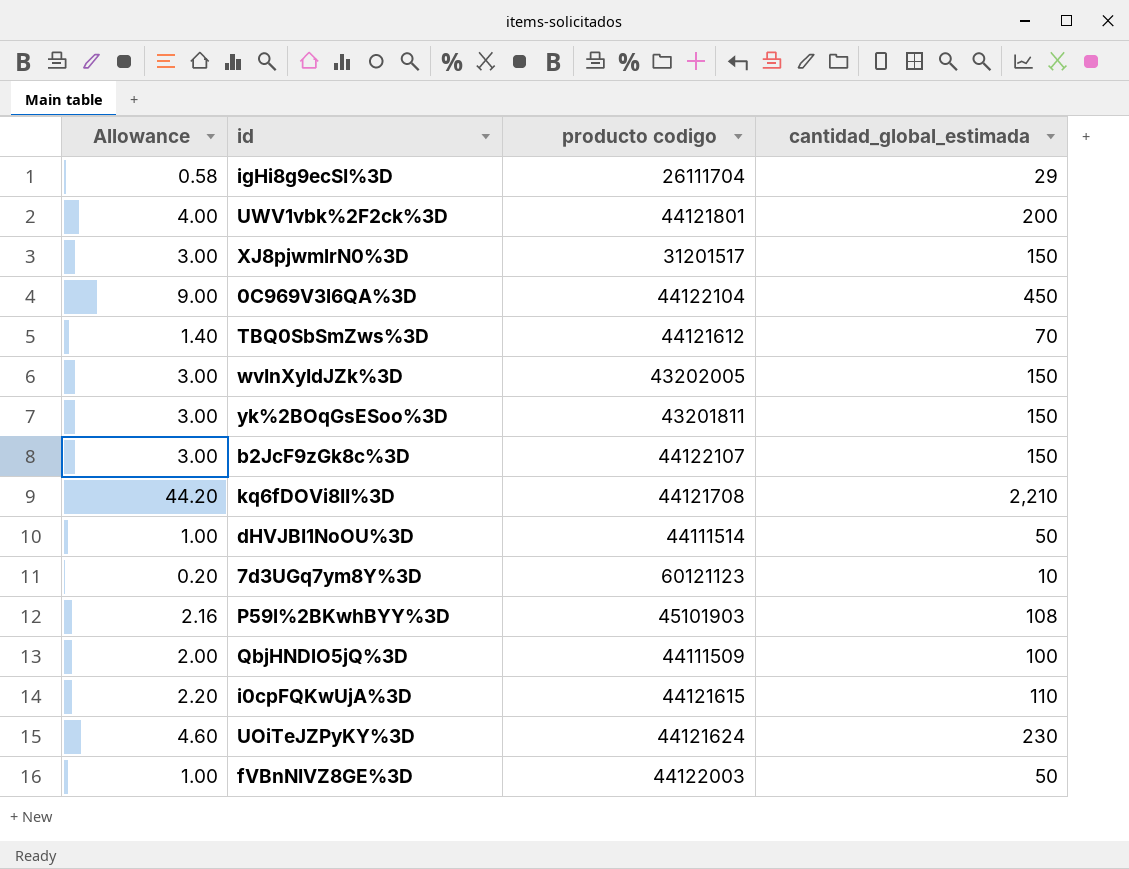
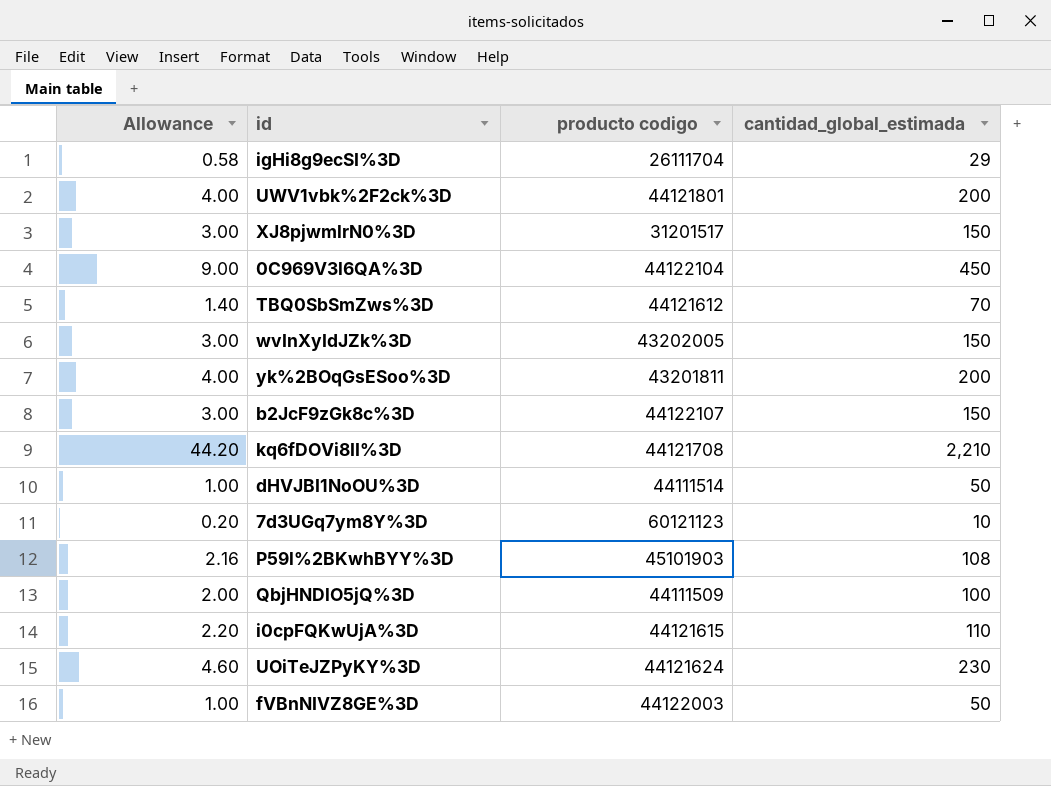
yk%2BOqGsESoo%3D | Allowance: 3.00 -> 4.00
yk%2BOqGsESoo%3D | cantidad_global_estimada: 150 -> 200

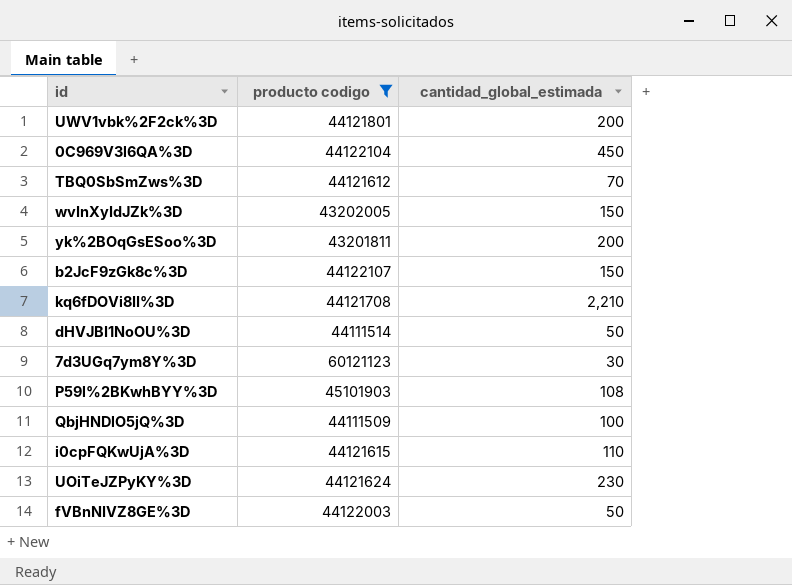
filter: none -> producto codigo >= 43201811
column Allowance | formula: [cantidad_global_estimada] * 0.02 -> none
7d3UGq7ym8Y%3D | cantidad_global_estimada: 10 -> 30

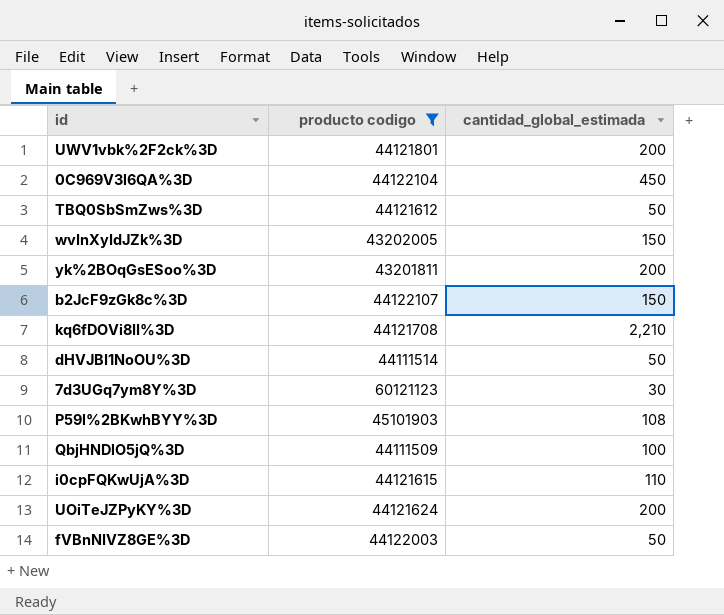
TBQ0SbSmZws%3D | cantidad_global_estimada: 70 -> 50
UOiTeJZPyKY%3D | cantidad_global_estimada: 230 -> 200

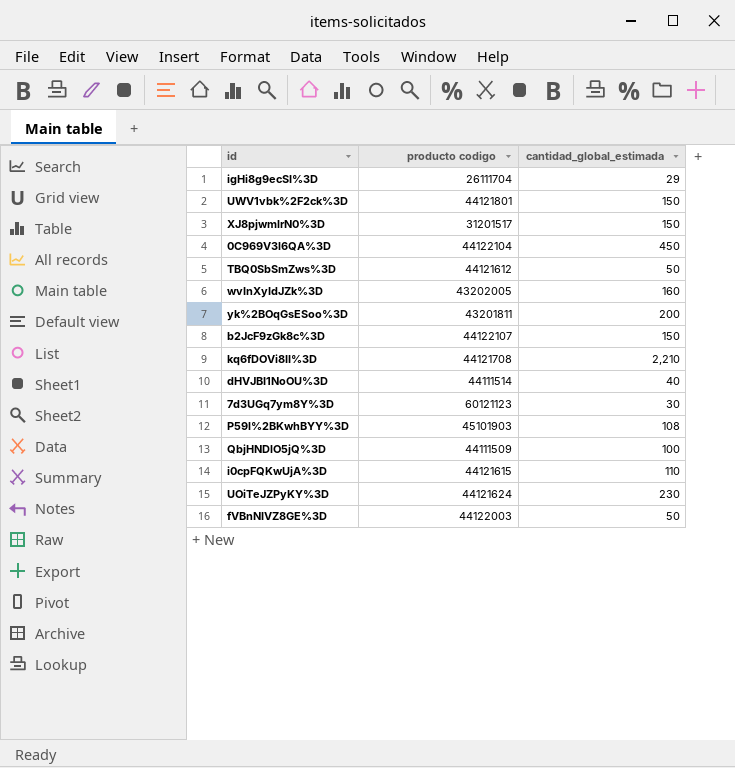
filter: producto codigo >= 43201811 -> none
UWV1vbk%2F2ck%3D | cantidad_global_estimada: 200 -> 150
wvInXyIdJZk%3D | cantidad_global_estimada: 150 -> 160
dHVJBI1NoOU%3D | cantidad_global_estimada: 50 -> 40
UOiTeJZPyKY%3D | cantidad_global_estimada: 200 -> 230

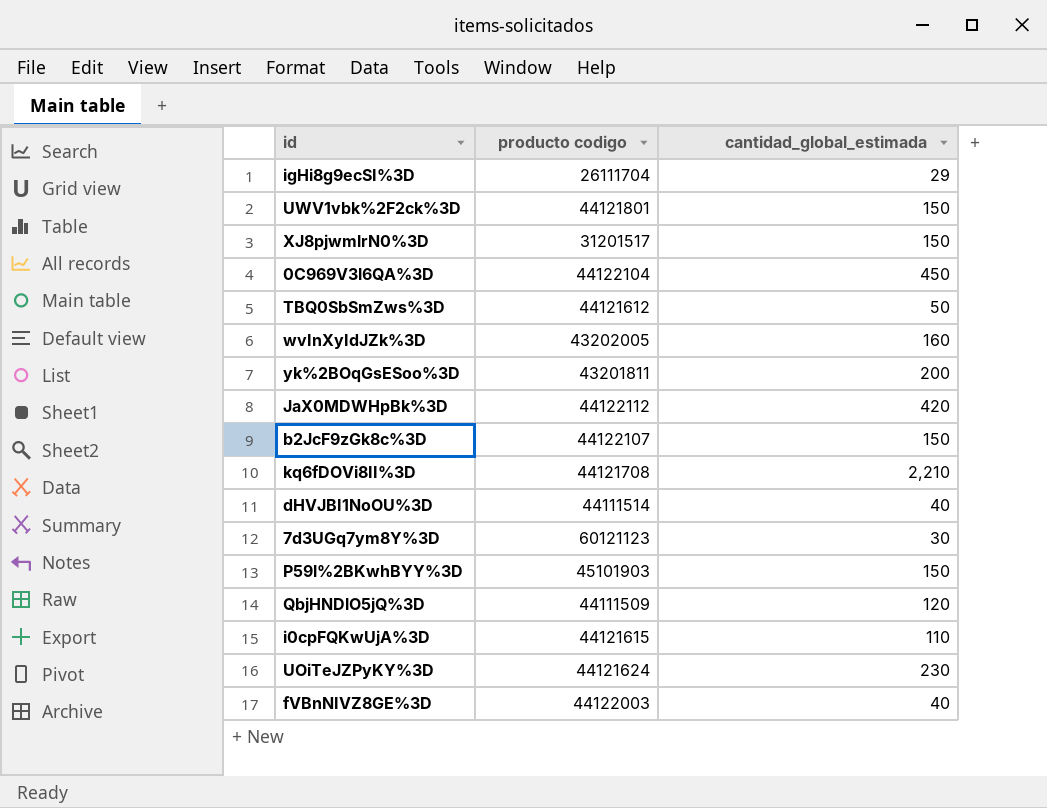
row JaX0MDWHpBk%3D: none -> 44122112 | 420
P59l%2BKwhBYY%3D | cantidad_global_estimada: 108 -> 150
QbjHNDlO5jQ%3D | cantidad_global_estimada: 100 -> 120
fVBnNIVZ8GE%3D | cantidad_global_estimada: 50 -> 40

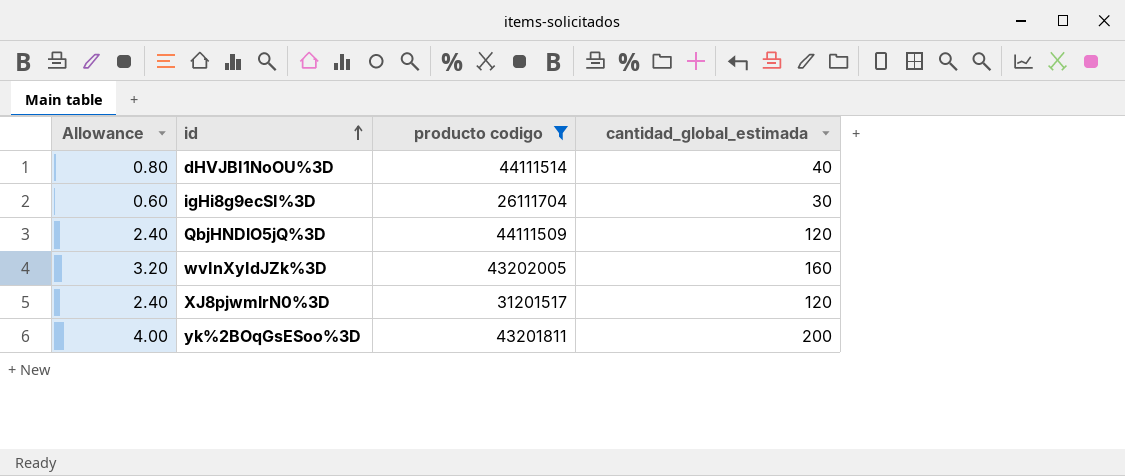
filter: none -> producto codigo <= 44111514
row order: none -> id ascending
column Allowance | formula: none -> [cantidad_global_estimada] * 0.02
igHi8g9ecSI%3D | cantidad_global_estimada: 29 -> 30
XJ8pjwmlrN0%3D | cantidad_global_estimada: 150 -> 120

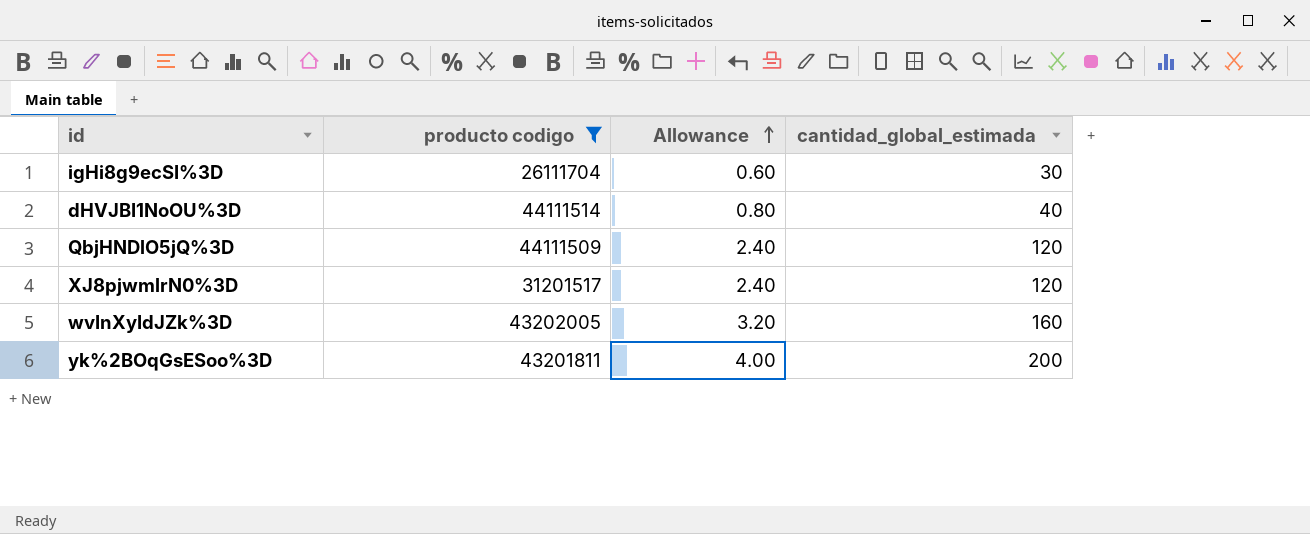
row order: id ascending -> Allowance ascending
column Allowance | position: 1 -> 3

